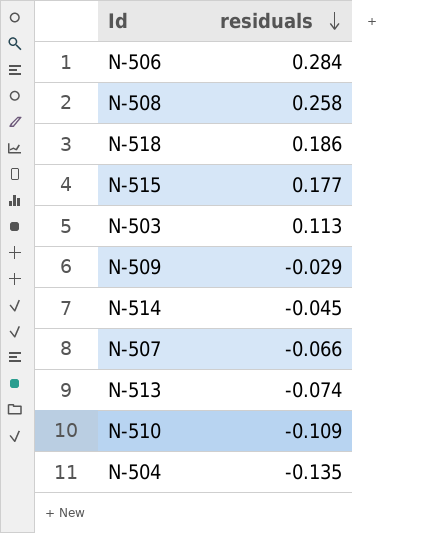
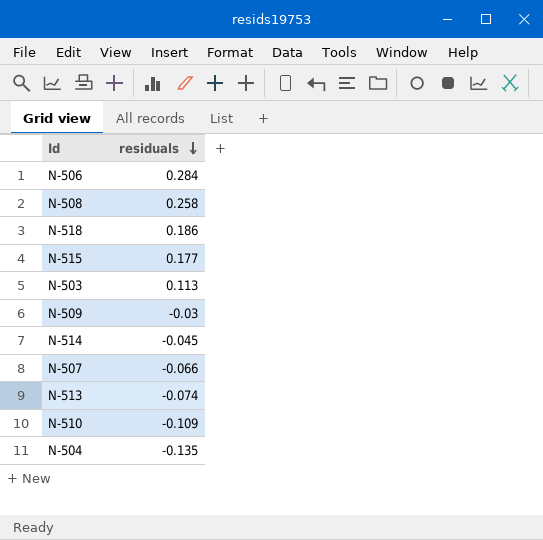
N-509 | residuals: -0.029 -> -0.03

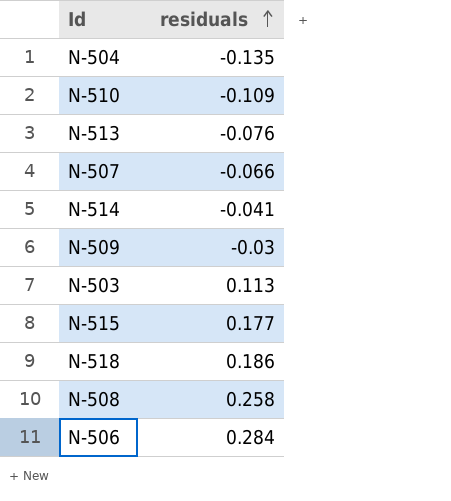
row order: residuals descending -> residuals ascending
N-513 | residuals: -0.074 -> -0.076
N-514 | residuals: -0.045 -> -0.041

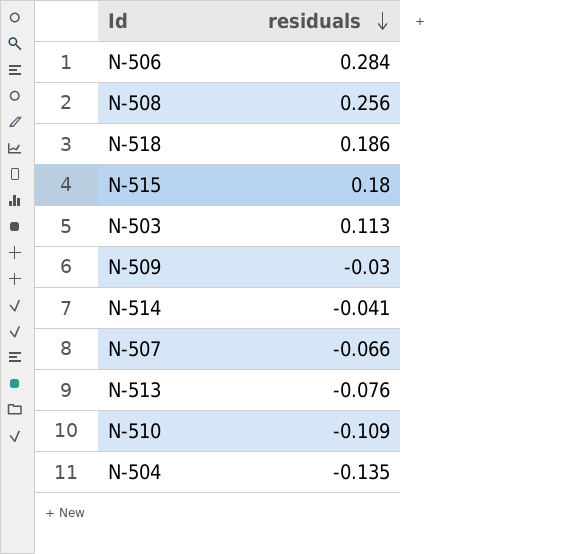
row order: residuals ascending -> residuals descending
N-508 | residuals: 0.258 -> 0.256
N-515 | residuals: 0.177 -> 0.18

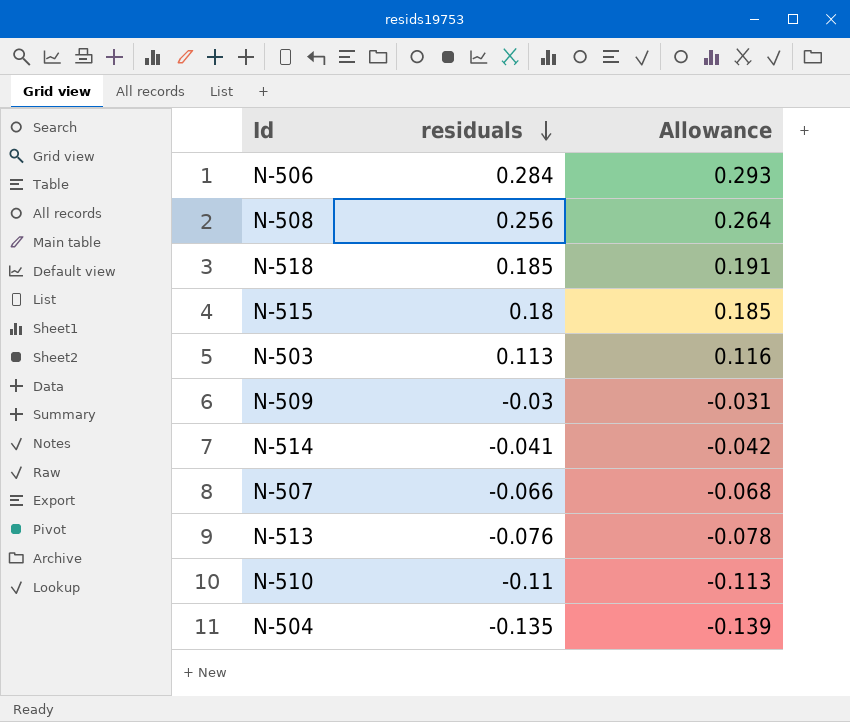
column Allowance | formula: none -> [residuals] * 1.03
N-518 | residuals: 0.186 -> 0.185
N-510 | residuals: -0.109 -> -0.11

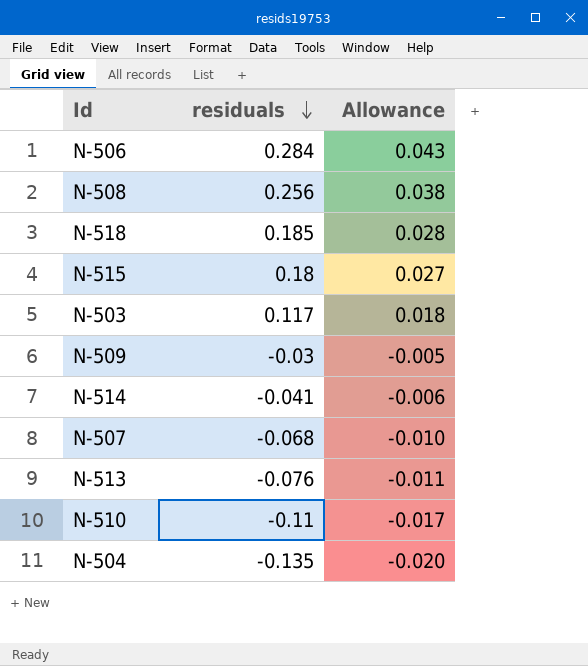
column Allowance | formula: [residuals] * 1.03 -> [residuals] * 0.15
N-503 | residuals: 0.113 -> 0.117
N-507 | residuals: -0.066 -> -0.068

